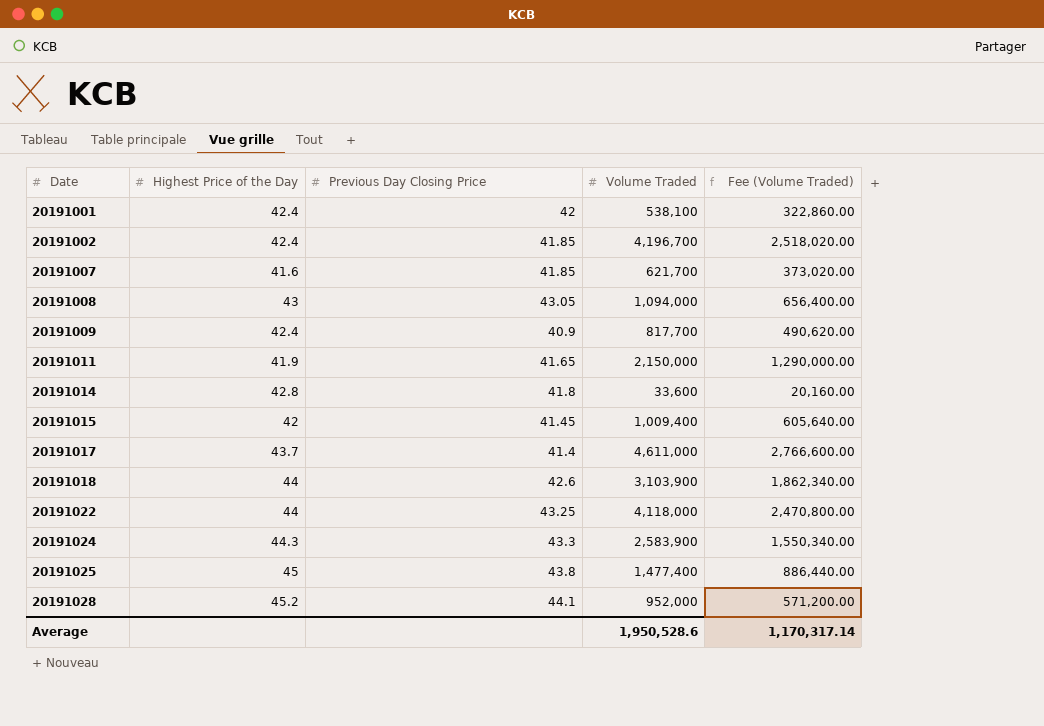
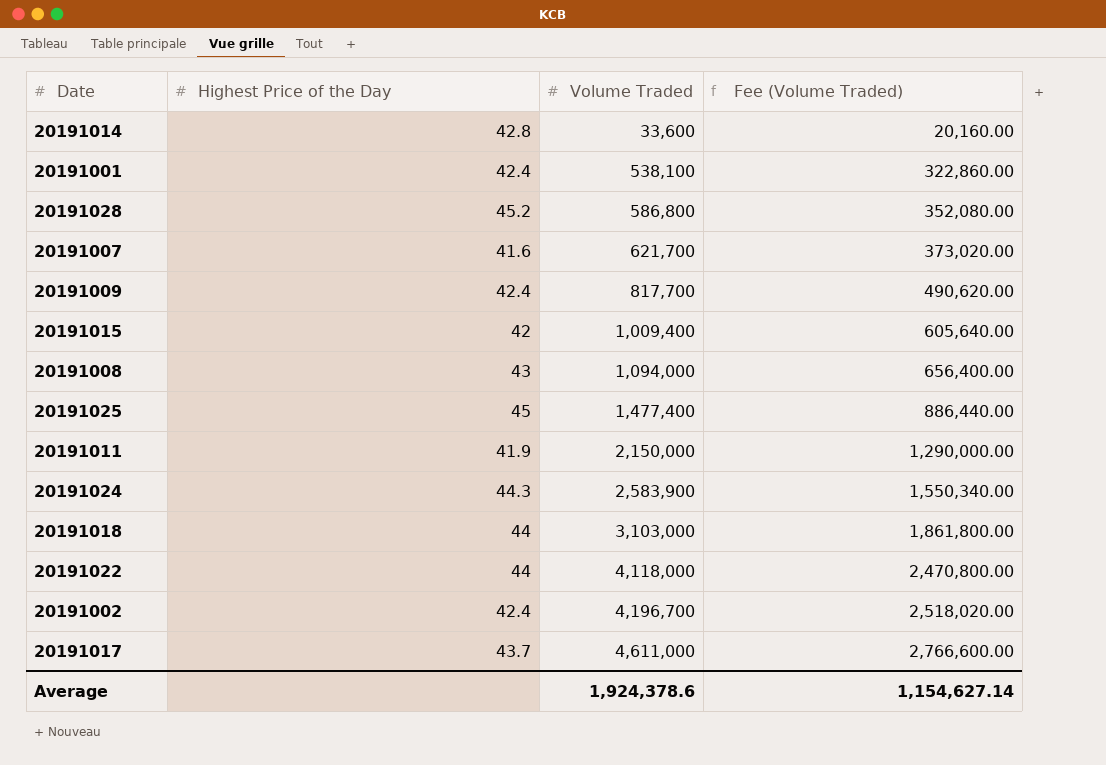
row order: Date ascending -> Volume Traded ascending
column Previous Day Closing Price | position: 3 -> none
20191028 | Volume Traded: 952,000 -> 586,800
20191028 | Fee (Volume Traded): 571,200.00 -> 352,080.00
20191018 | Volume Traded: 3,103,900 -> 3,103,000
20191018 | Fee (Volume Traded): 1,862,340.00 -> 1,861,800.00
Average | Volume Traded: 1,950,528.6 -> 1,924,378.6
Average | Fee (Volume Traded): 1,170,317.14 -> 1,154,627.14

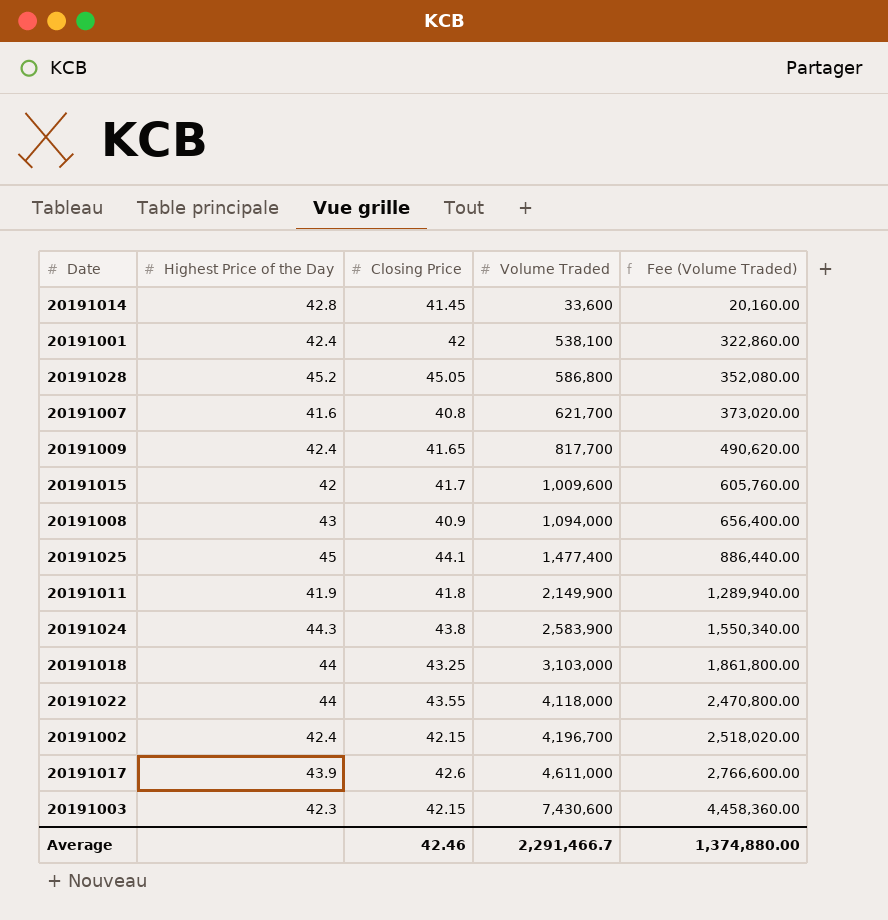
column Closing Price | position: none -> 3
20191015 | Volume Traded: 1,009,400 -> 1,009,600
20191015 | Fee (Volume Traded): 605,640.00 -> 605,760.00
20191011 | Volume Traded: 2,150,000 -> 2,149,900
20191011 | Fee (Volume Traded): 1,290,000.00 -> 1,289,940.00
20191017 | Highest Price of the Day: 43.7 -> 43.9
row 20191003: none -> 42.3 | 42.15 | 7,430,600 | 4,458,360.00
Average | Volume Traded: 1,924,378.6 -> 2,291,466.7
Average | Fee (Volume Traded): 1,154,627.14 -> 1,374,880.00

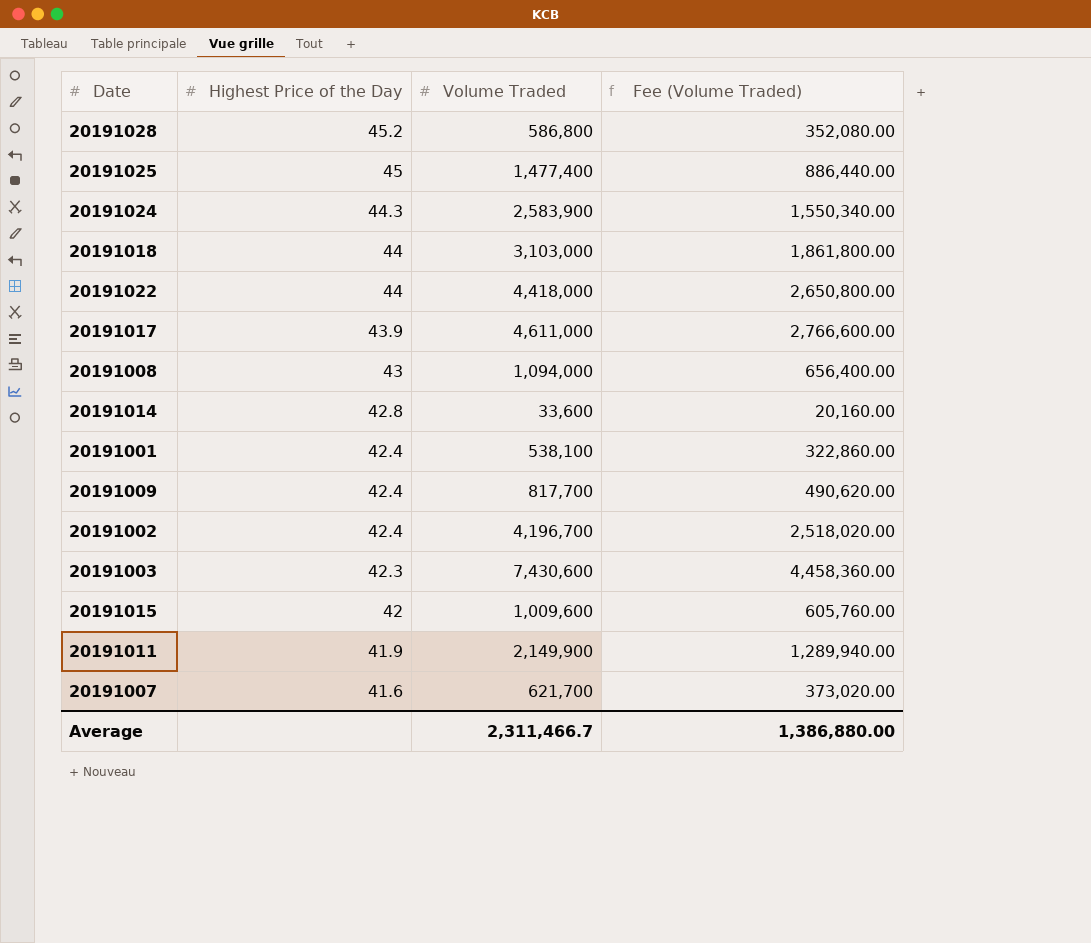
row order: Volume Traded ascending -> Highest Price of the Day descending
column Closing Price | position: 3 -> none
20191022 | Volume Traded: 4,118,000 -> 4,418,000
20191022 | Fee (Volume Traded): 2,470,800.00 -> 2,650,800.00
Average | Volume Traded: 2,291,466.7 -> 2,311,466.7
Average | Fee (Volume Traded): 1,374,880.00 -> 1,386,880.00

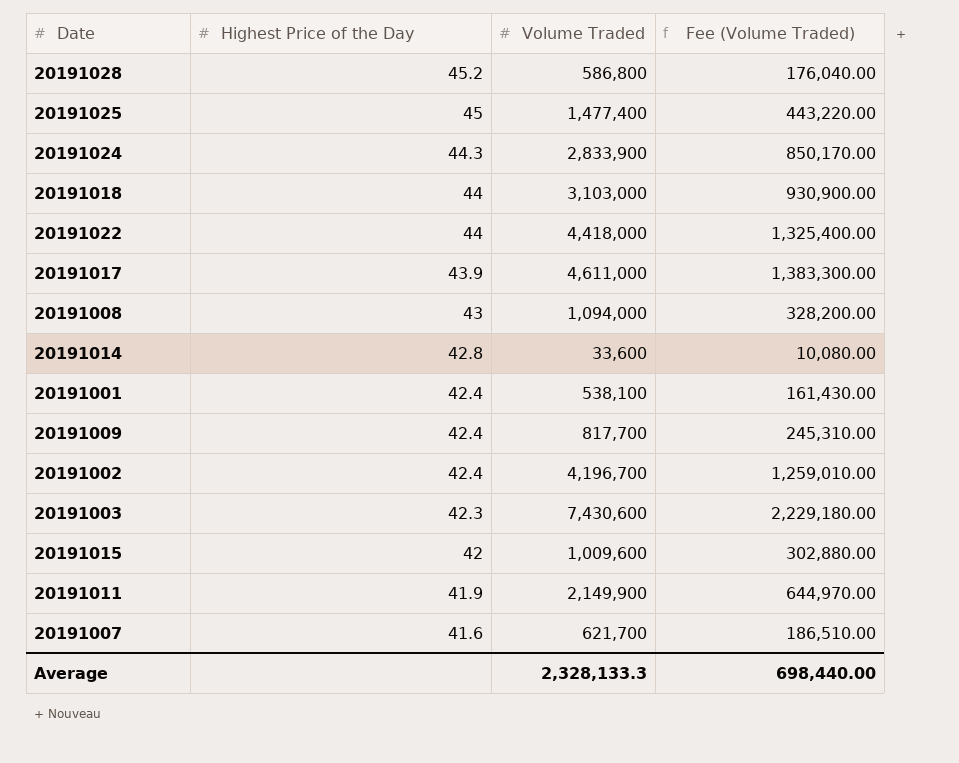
column Fee (Volume Traded) | formula: [Volume Traded] * 0.6 -> [Volume Traded] * 0.3
20191024 | Volume Traded: 2,583,900 -> 2,833,900
Average | Volume Traded: 2,311,466.7 -> 2,328,133.3
Average | Fee (Volume Traded): 1,386,880.00 -> 698,440.00

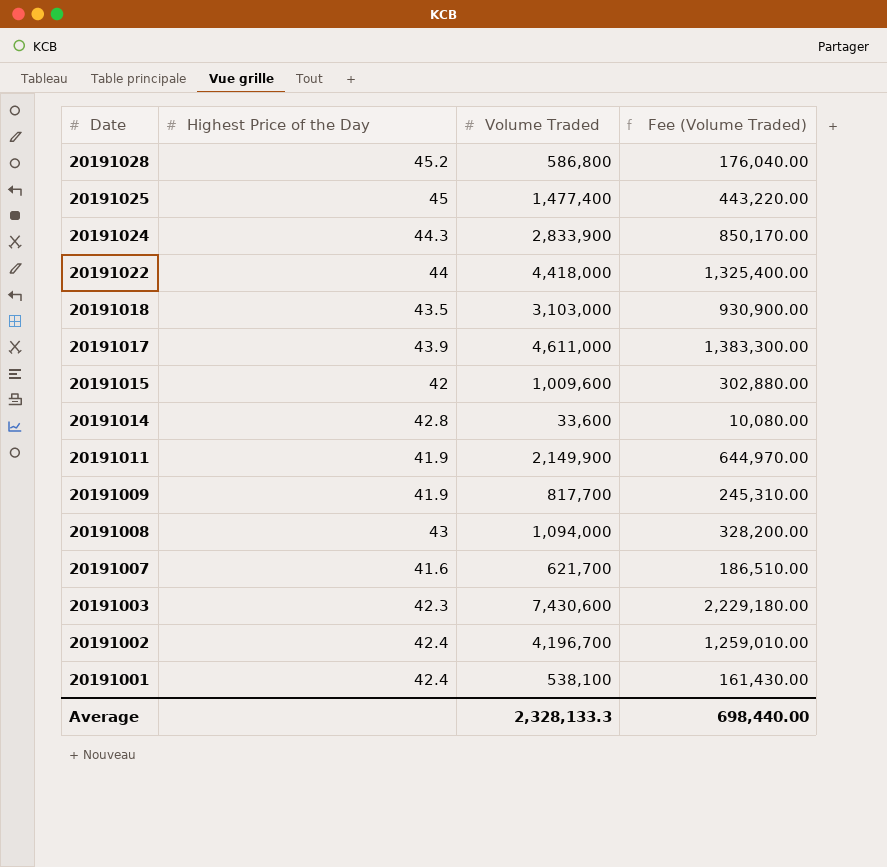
row order: Highest Price of the Day descending -> Date descending
20191018 | Highest Price of the Day: 44 -> 43.5
20191009 | Highest Price of the Day: 42.4 -> 41.9

